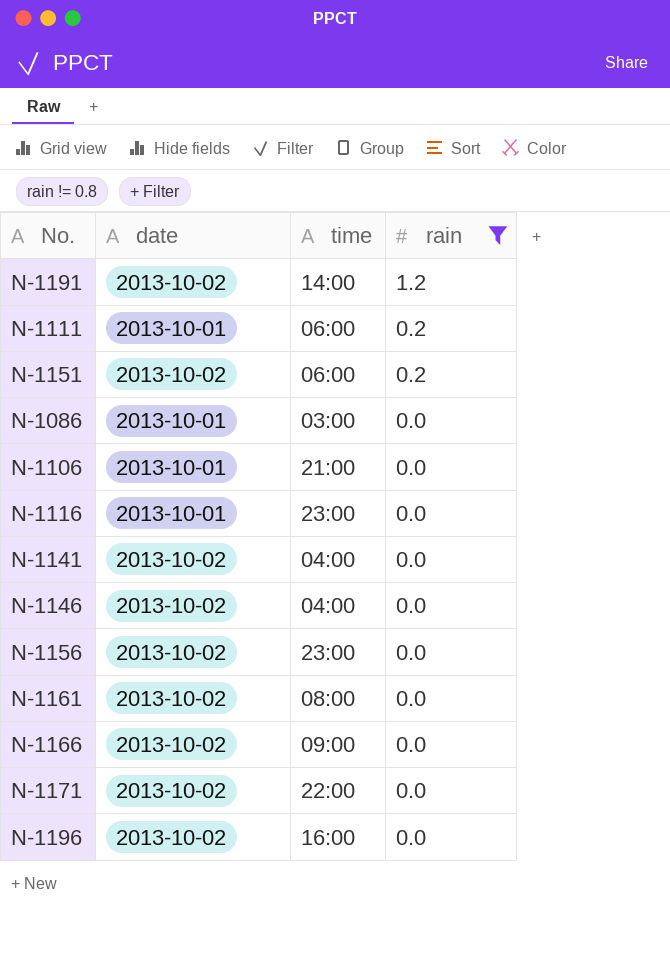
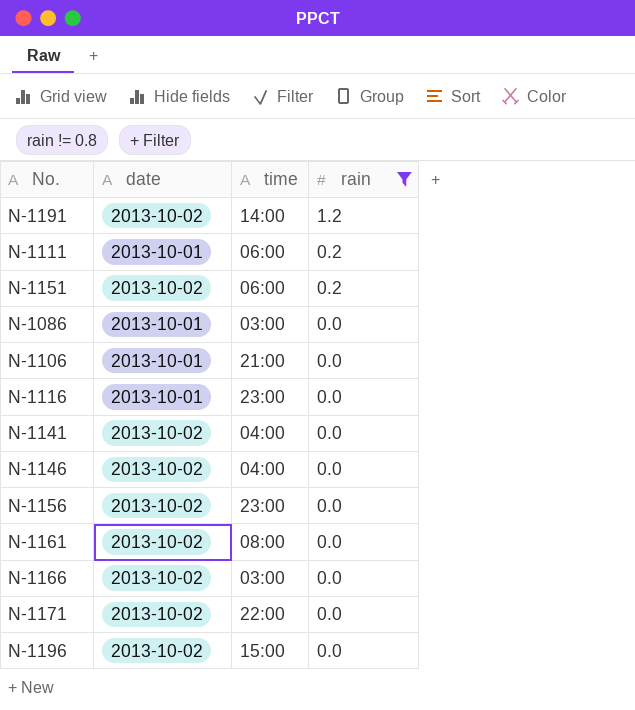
N-1166 | time: 09:00 -> 03:00
N-1196 | time: 16:00 -> 15:00

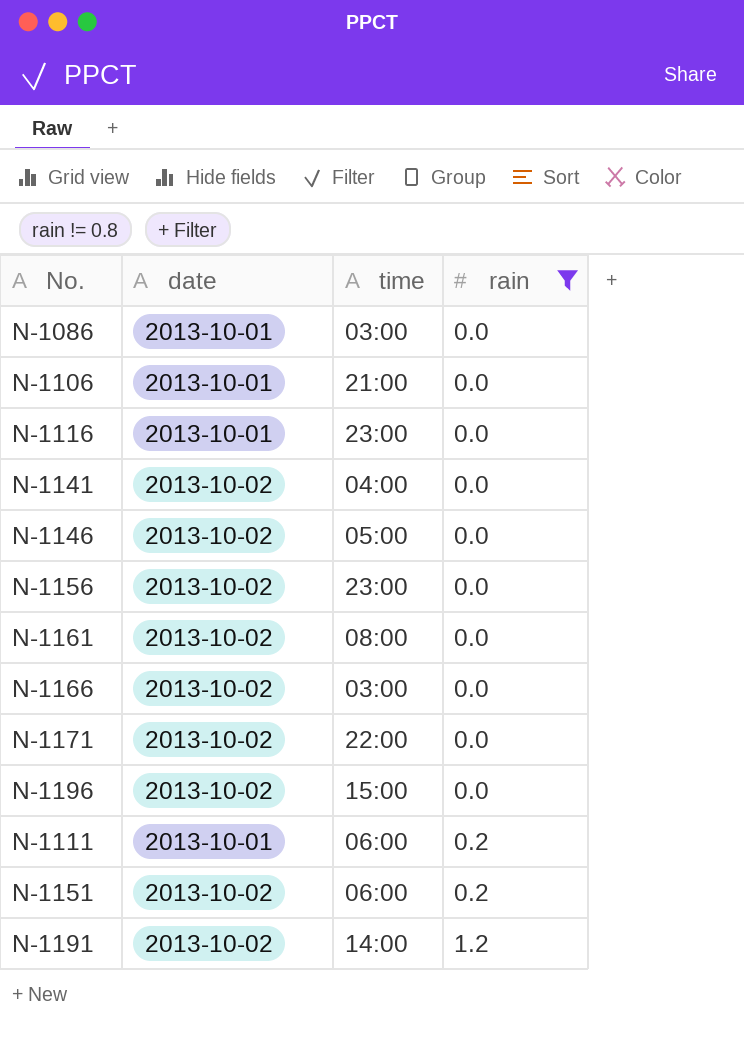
row order: rain descending -> rain ascending
N-1146 | time: 04:00 -> 05:00

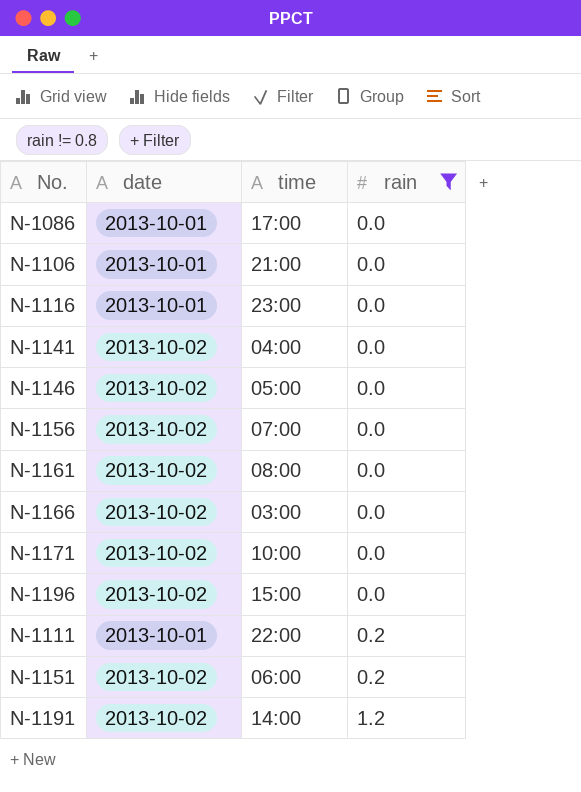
N-1086 | time: 03:00 -> 17:00
N-1156 | time: 23:00 -> 07:00
N-1171 | time: 22:00 -> 10:00
N-1111 | time: 06:00 -> 22:00

